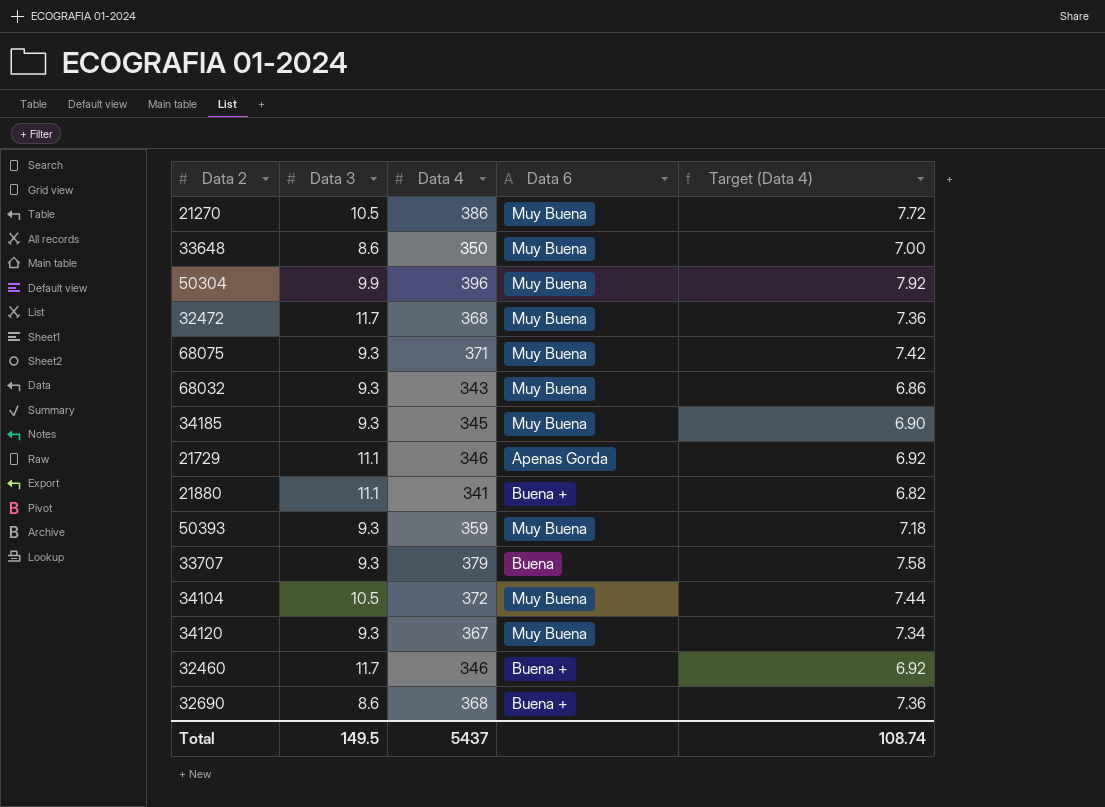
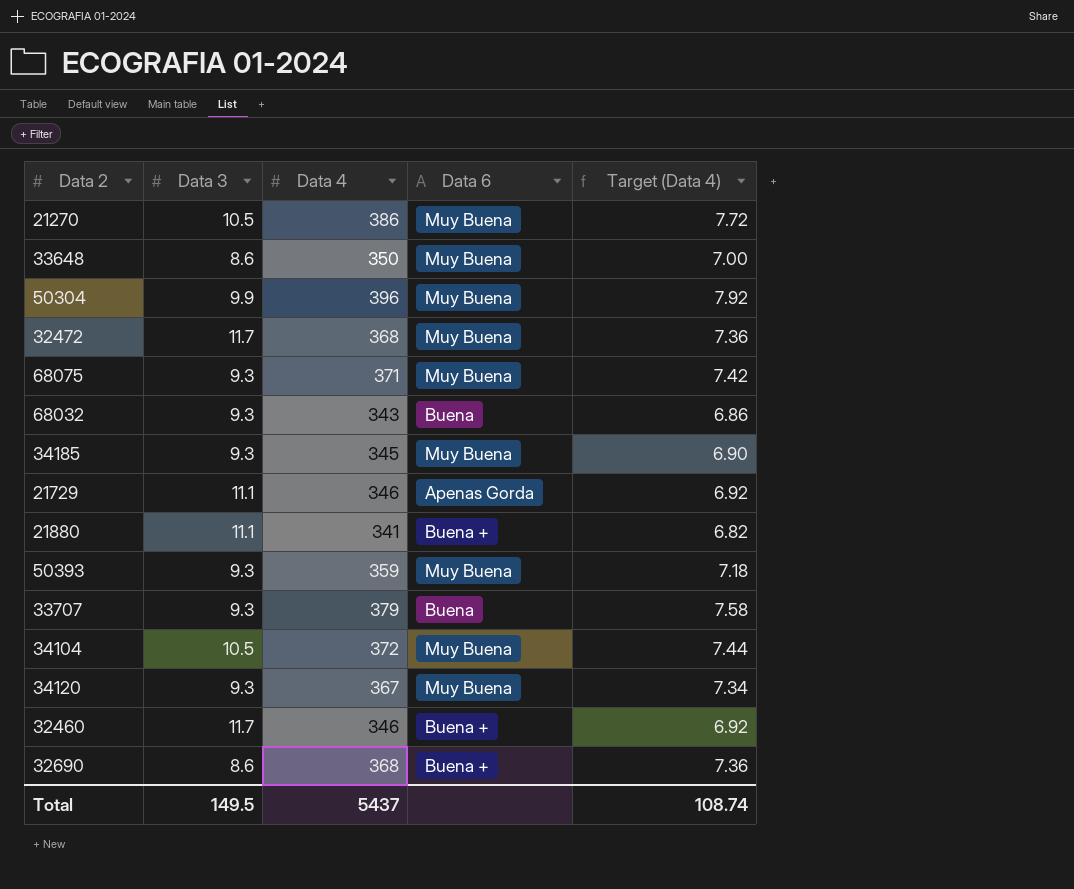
68032 | Data 6: Muy Buena -> Buena

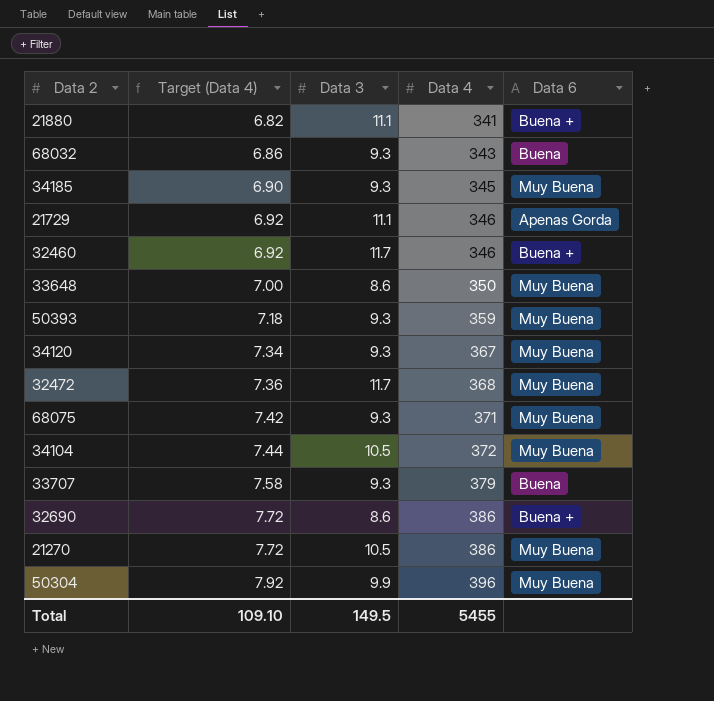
row order: none -> Target (Data 4) ascending
column Target (Data 4) | position: 5 -> 2
32690 | Target (Data 4): 7.36 -> 7.72
32690 | Data 4: 368 -> 386
Total | Target (Data 4): 108.74 -> 109.10
Total | Data 4: 5437 -> 5455

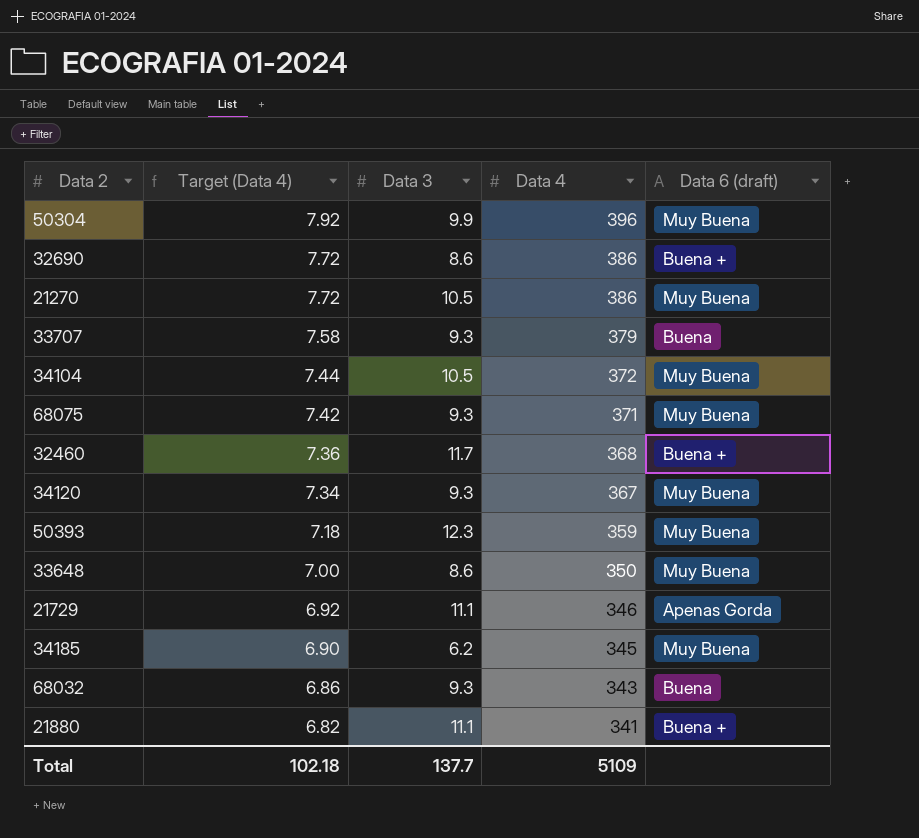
row order: Target (Data 4) ascending -> Target (Data 4) descending
column name: Data 6 -> Data 6 (draft)
row 32472: 7.36 | 11.7 | 368 | Muy Buena -> none
32460 | Target (Data 4): 6.92 -> 7.36
32460 | Data 4: 346 -> 368
50393 | Data 3: 9.3 -> 12.3
34185 | Data 3: 9.3 -> 6.2
Total | Target (Data 4): 109.10 -> 102.18
Total | Data 3: 149.5 -> 137.7
Total | Data 4: 5455 -> 5109

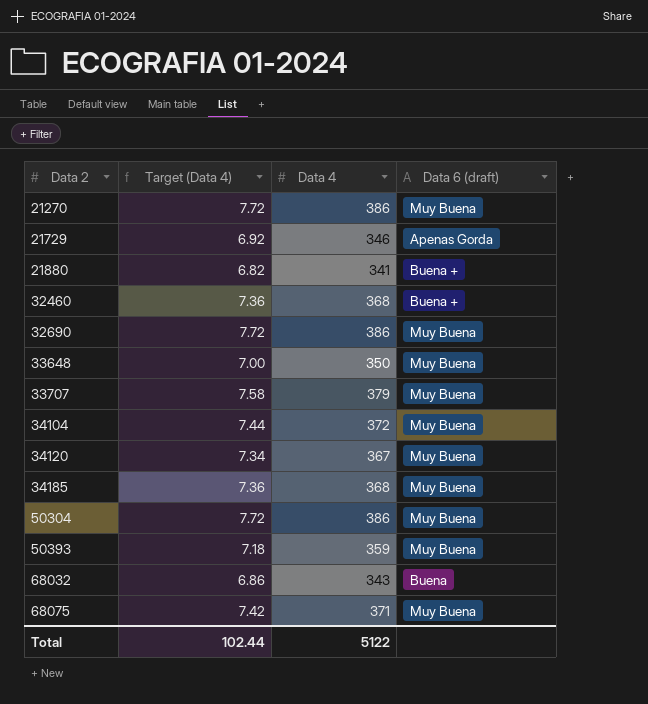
row order: Target (Data 4) descending -> Data 2 ascending
column Data 3 | position: 3 -> none
32690 | Data 6 (draft): Buena + -> Muy Buena
33707 | Data 6 (draft): Buena -> Muy Buena
34185 | Target (Data 4): 6.90 -> 7.36
34185 | Data 4: 345 -> 368
50304 | Target (Data 4): 7.92 -> 7.72
50304 | Data 4: 396 -> 386
Total | Target (Data 4): 102.18 -> 102.44
Total | Data 4: 5109 -> 5122

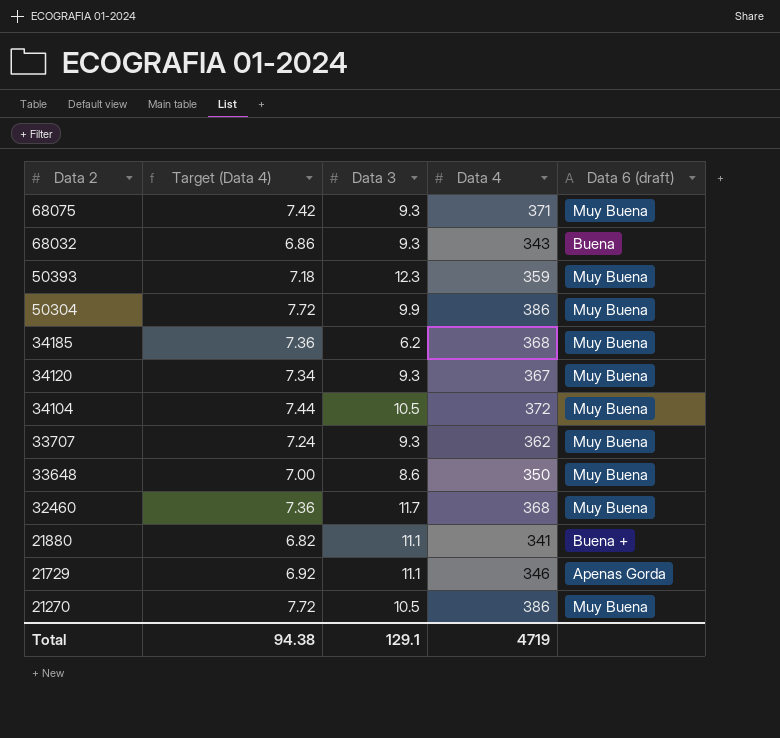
row order: Data 2 ascending -> Data 2 descending
column Data 3 | position: none -> 3
row 32690: 7.72 | 386 | Muy Buena -> none
33707 | Target (Data 4): 7.58 -> 7.24
33707 | Data 4: 379 -> 362
32460 | Data 6 (draft): Buena + -> Muy Buena
Total | Target (Data 4): 102.44 -> 94.38
Total | Data 4: 5122 -> 4719

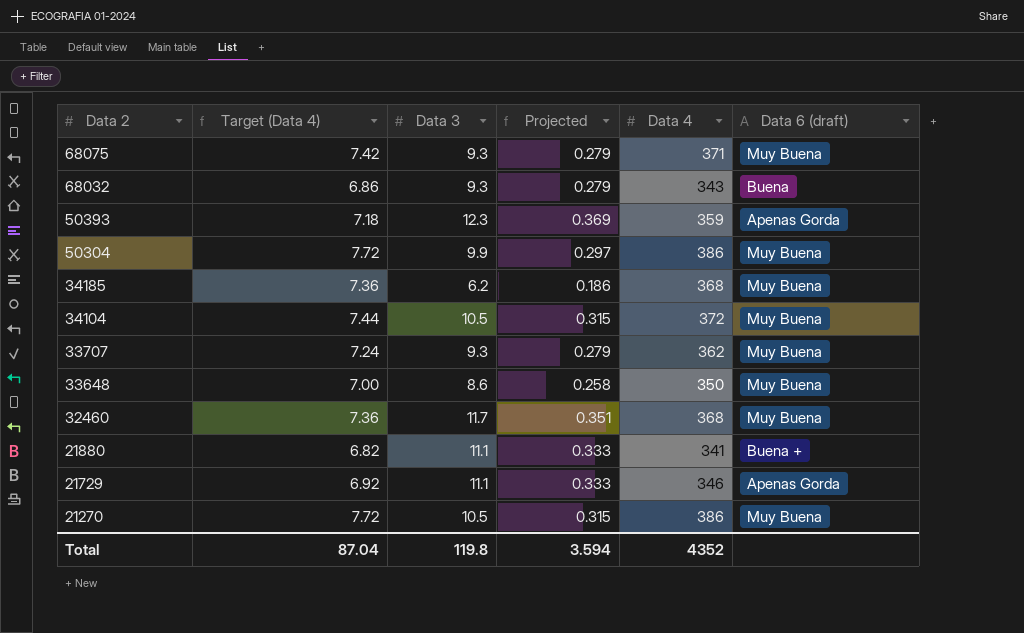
column Projected | formula: none -> [Data 3] * 0.03
row 34120: 7.34 | 9.3 | 367 | Muy Buena -> none
50393 | Data 6 (draft): Muy Buena -> Apenas Gorda
Total | Target (Data 4): 94.38 -> 87.04
Total | Data 3: 129.1 -> 119.8
Total | Data 4: 4719 -> 4352

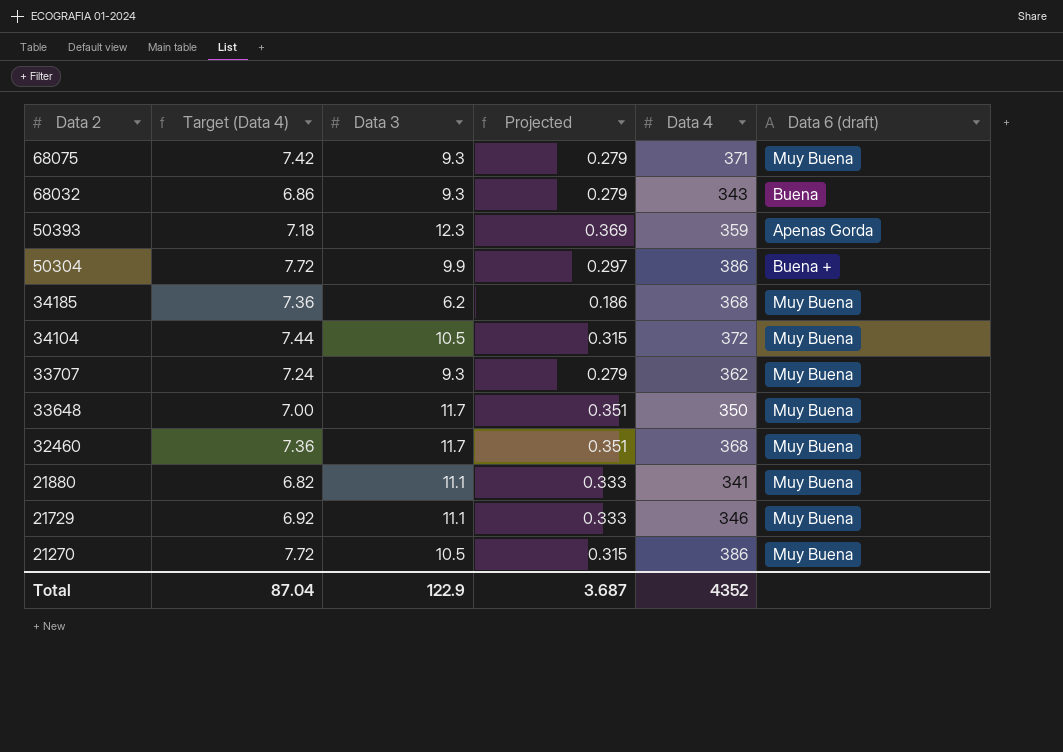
50304 | Data 6 (draft): Muy Buena -> Buena +
33648 | Data 3: 8.6 -> 11.7
33648 | Projected: 0.258 -> 0.351
21880 | Data 6 (draft): Buena + -> Muy Buena
21729 | Data 6 (draft): Apenas Gorda -> Muy Buena
Total | Data 3: 119.8 -> 122.9
Total | Projected: 3.594 -> 3.687

